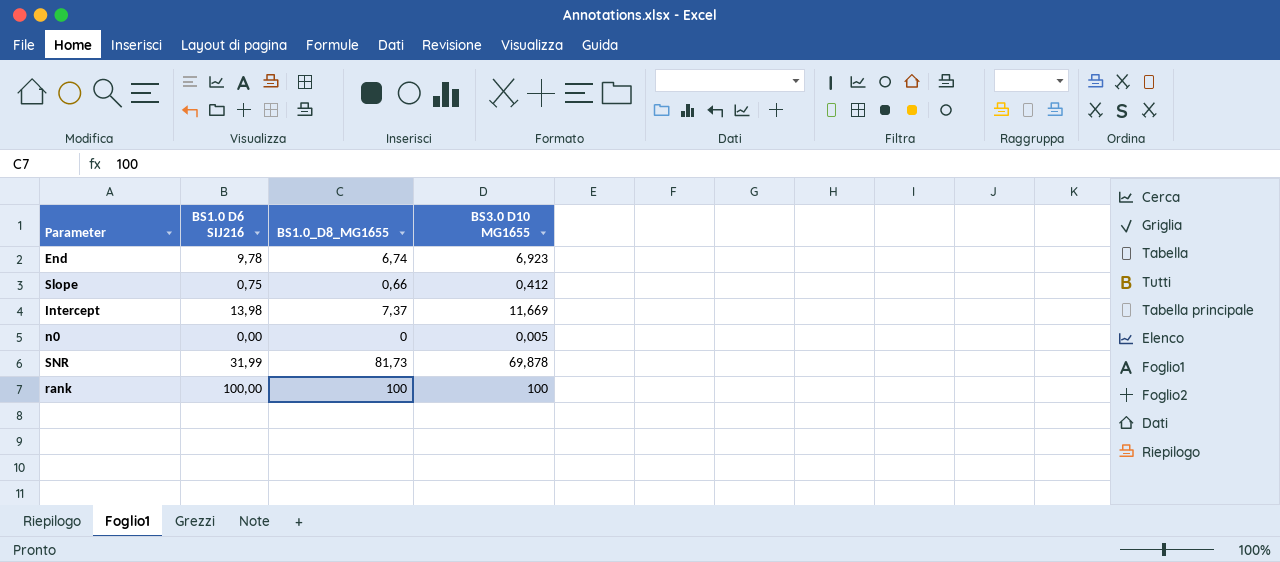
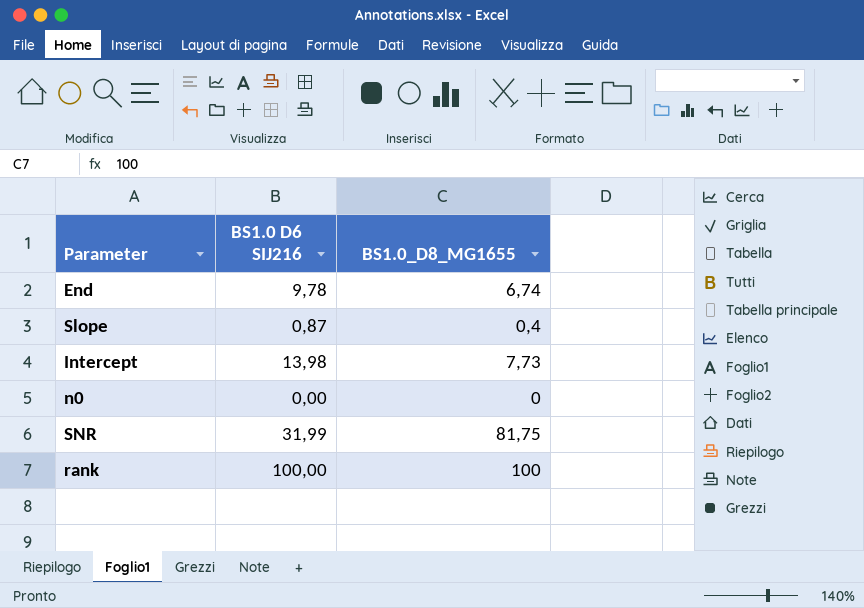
column BS3.0 D10 MG1655 | position: 4 -> none
Slope | BS1.0 D6 SIJ216: 0,75 -> 0,87
Slope | BS1.0_D8_MG1655: 0,66 -> 0,4
Intercept | BS1.0_D8_MG1655: 7,37 -> 7,73
SNR | BS1.0_D8_MG1655: 81,73 -> 81,75

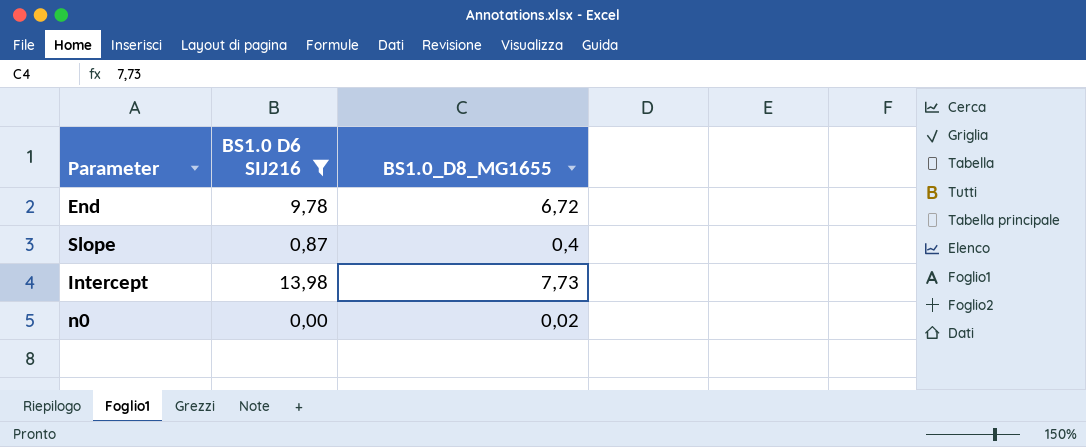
filter: none -> BS1.0 D6 SIJ216 <= 13,98
End | BS1.0_D8_MG1655: 6,74 -> 6,72
n0 | BS1.0_D8_MG1655: 0 -> 0,02

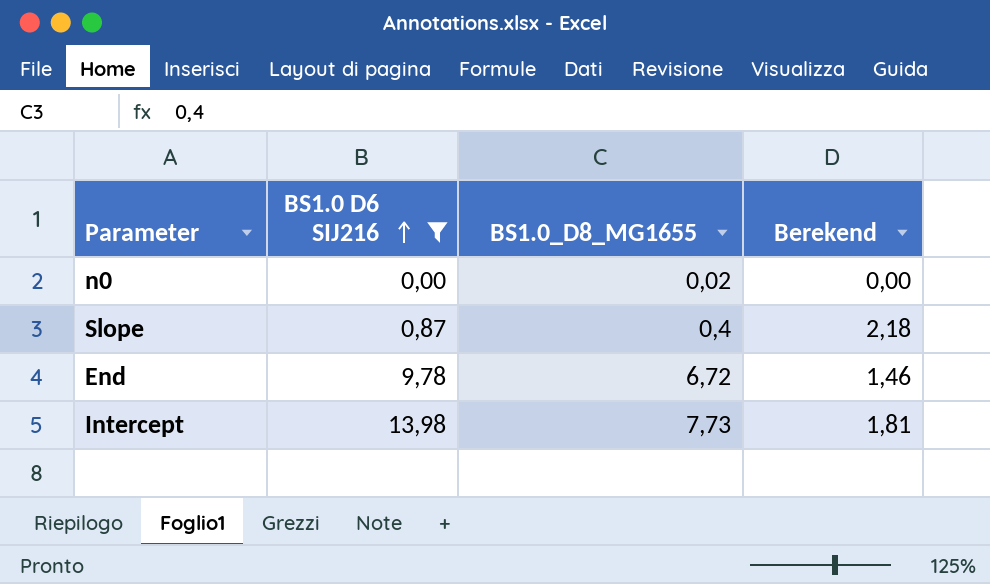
row order: none -> BS1.0 D6 SIJ216 ascending
column Berekend | formula: none -> [BS1.0 D6 SIJ216] / [BS1.0_D8_MG1655]

